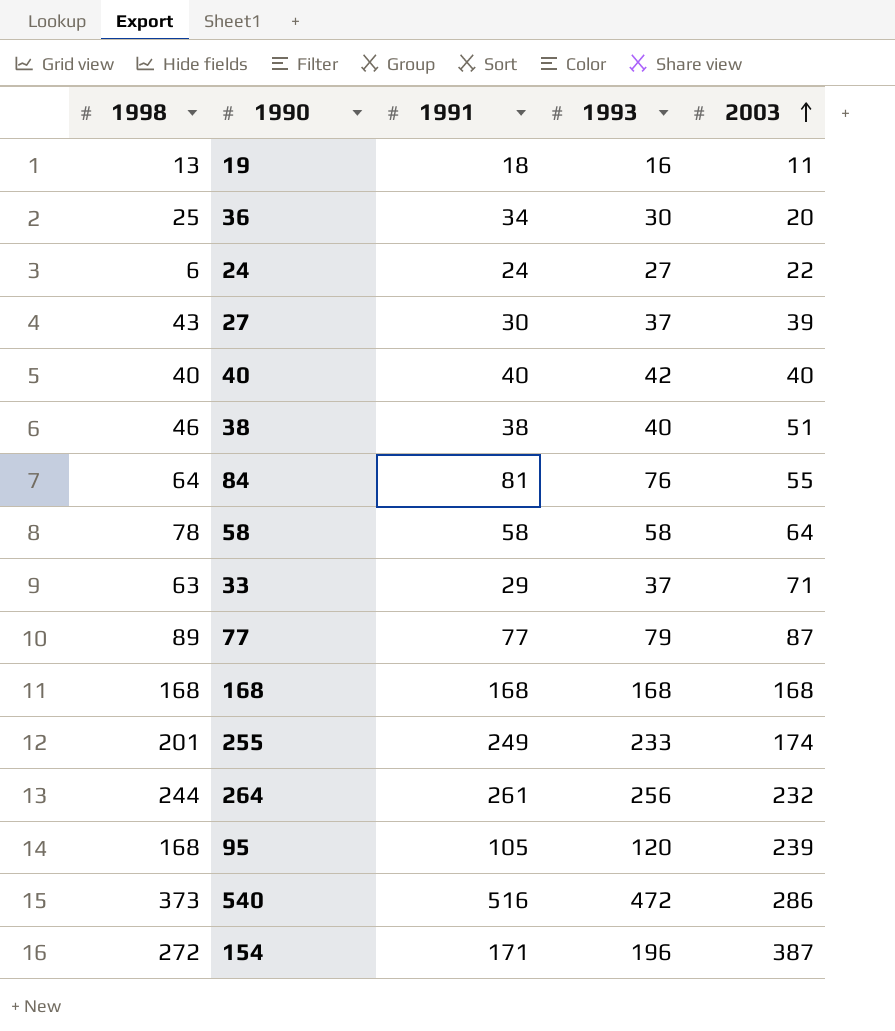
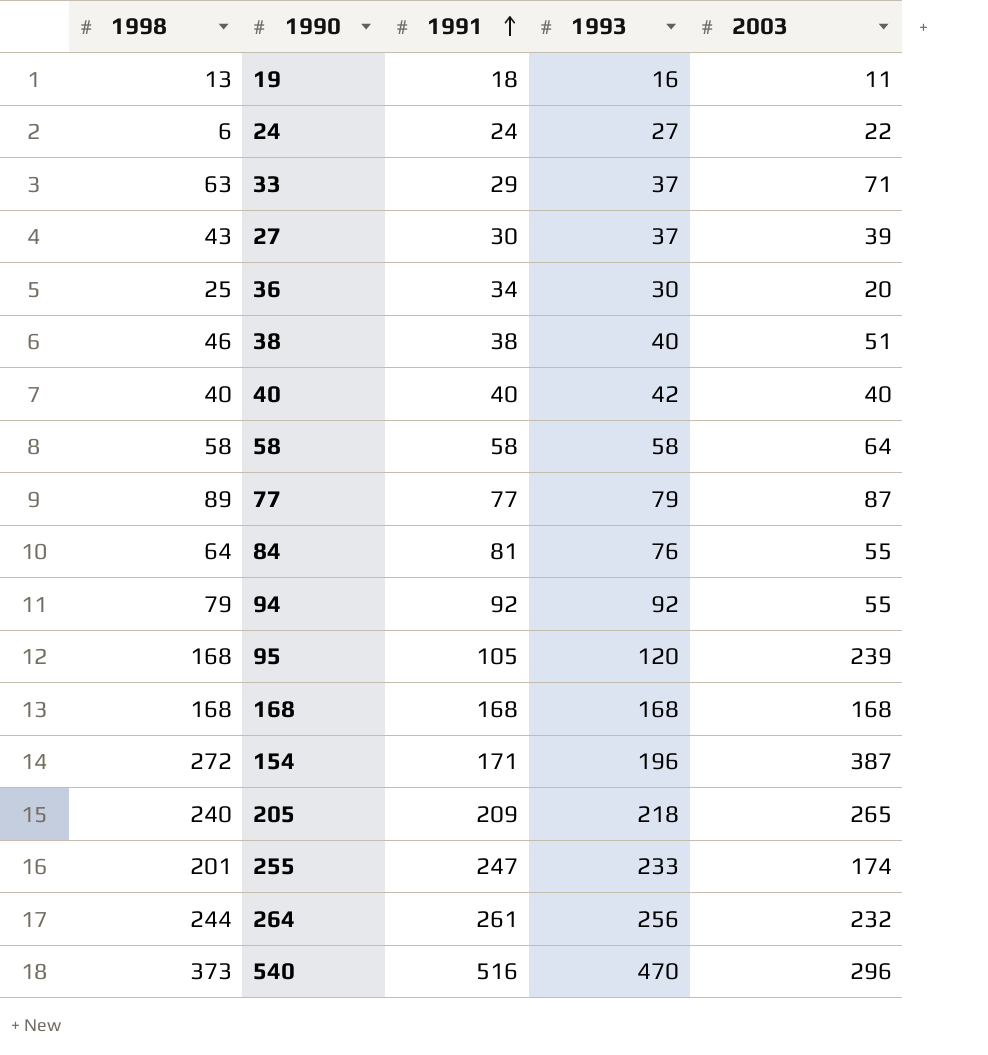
row order: 2003 ascending -> 1991 ascending
58 | 1998: 78 -> 58
row 94: none -> 79 | 92 | 92 | 55
row 205: none -> 240 | 209 | 218 | 265
255 | 1991: 249 -> 247
540 | 1993: 472 -> 470
540 | 2003: 286 -> 296

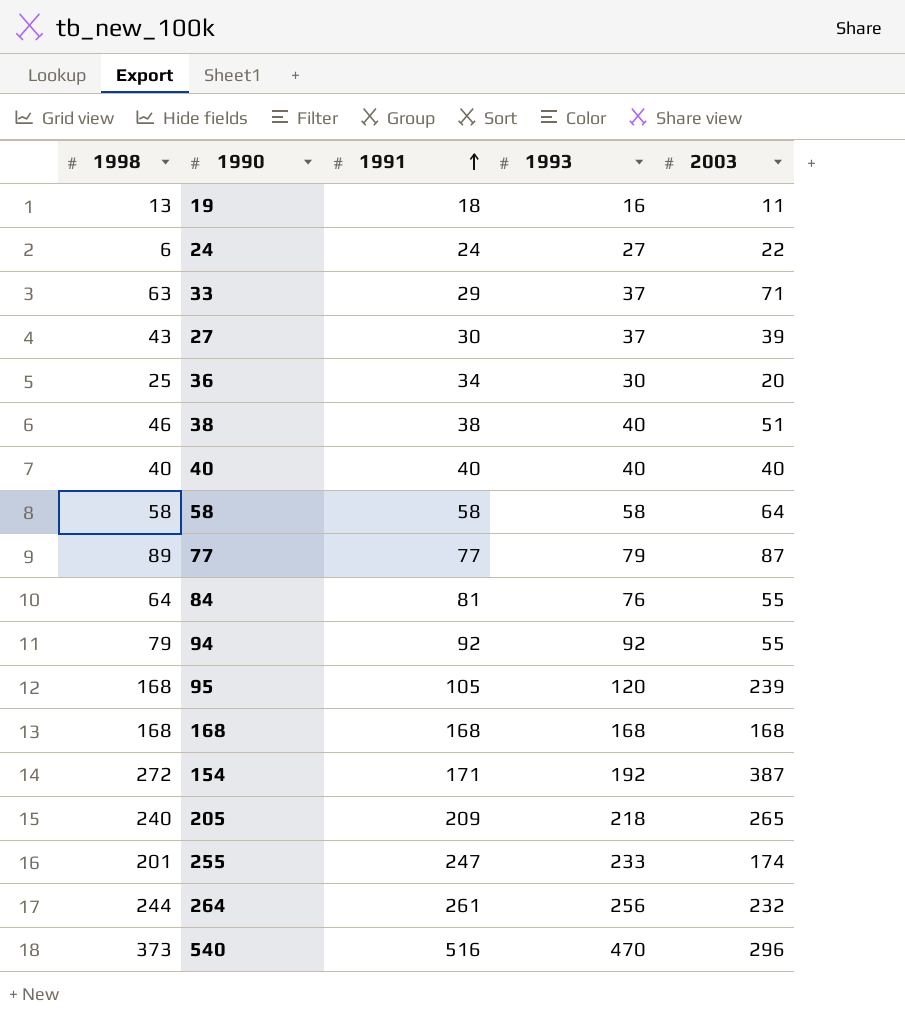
40 | 1993: 42 -> 40
154 | 1993: 196 -> 192

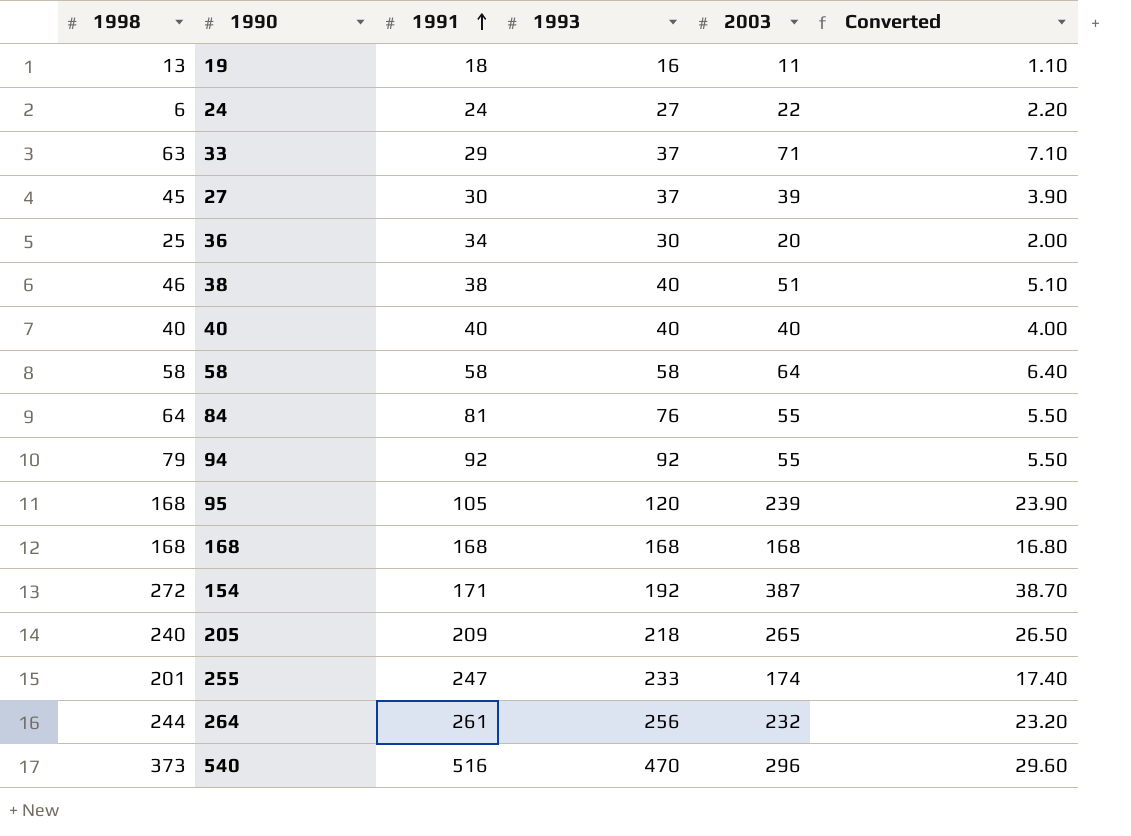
column Converted | formula: none -> [2003] * 0.1
row 77: 89 | 77 | 79 | 87 -> none
27 | 1998: 43 -> 45

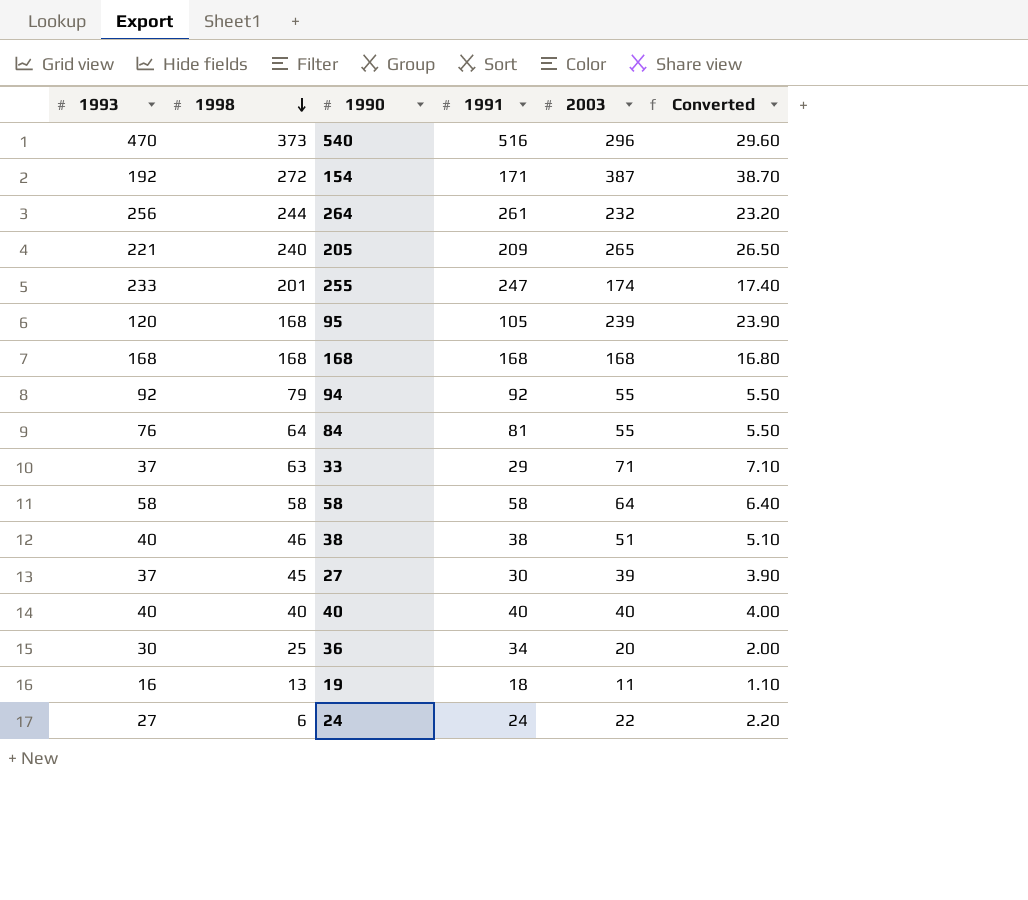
row order: 1991 ascending -> 1998 descending
column 1993 | position: 4 -> 1
205 | 1993: 218 -> 221

